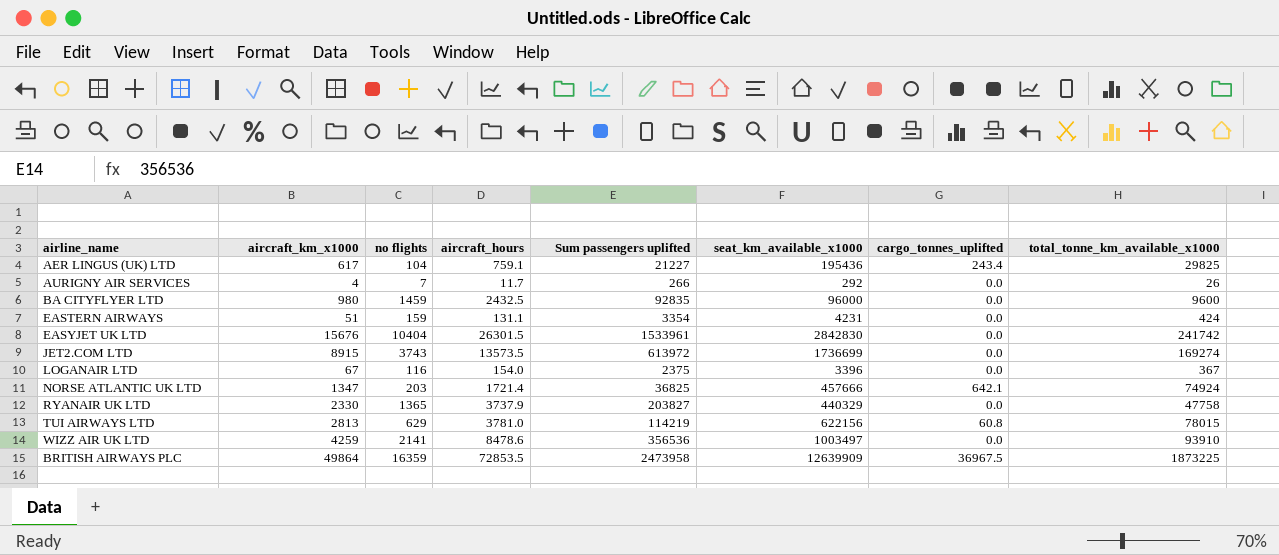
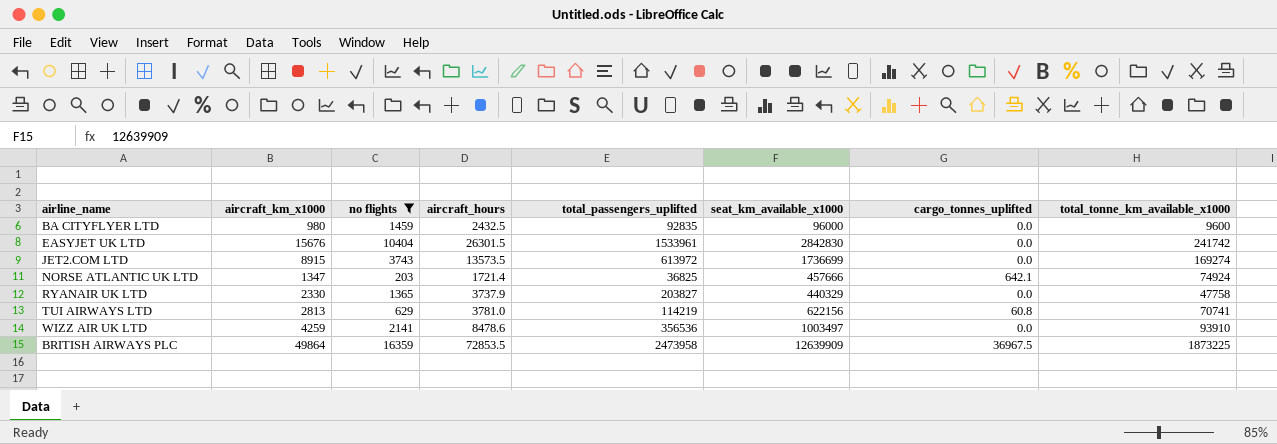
filter: none -> no flights >= 203
column name: Sum passengers uplifted -> total_passengers_uplifted
TUI AIRWAYS LTD | total_tonne_km_available_x1000: 78015 -> 70741

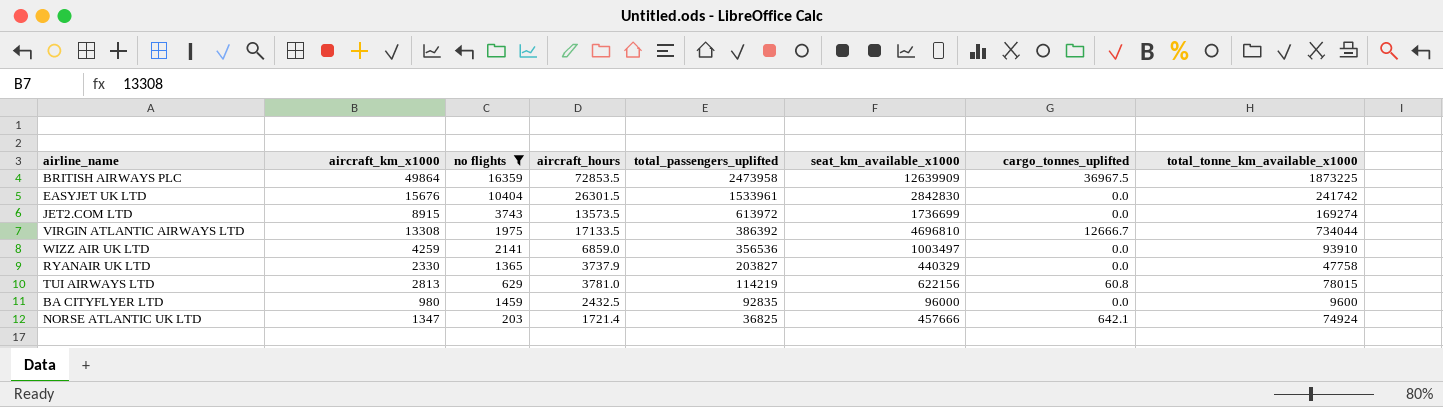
row order: none -> total_passengers_uplifted descending
row VIRGIN ATLANTIC AIRWAYS LTD: none -> 13308 | 1975 | 17133.5 | 386392 | 4696810 | 12666.7 | 734044
WIZZ AIR UK LTD | aircraft_hours: 8478.6 -> 6859.0
TUI AIRWAYS LTD | total_tonne_km_available_x1000: 70741 -> 78015

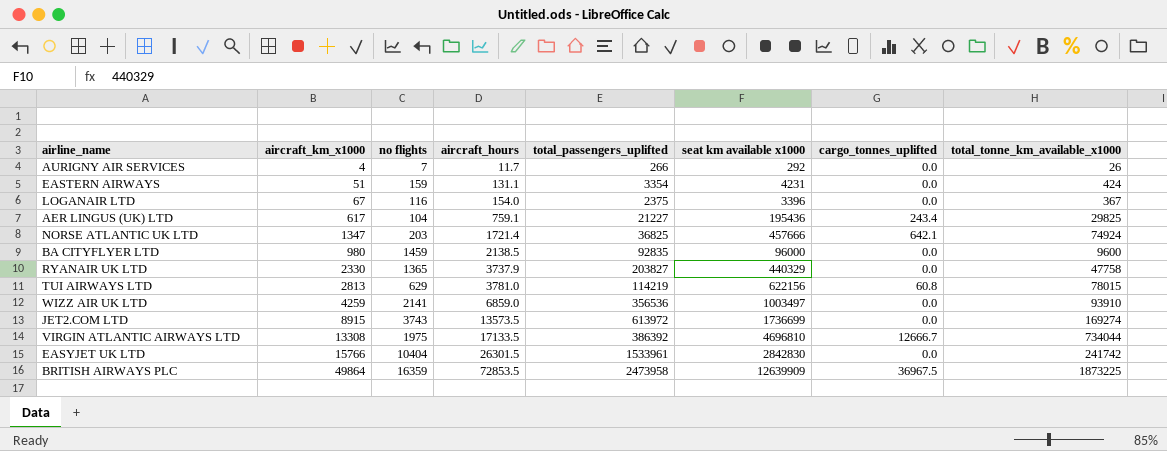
filter: no flights >= 203 -> none
row order: total_passengers_uplifted descending -> aircraft_hours ascending
column name: seat_km_available_x1000 -> seat km available x1000
BA CITYFLYER LTD | aircraft_hours: 2432.5 -> 2138.5
EASYJET UK LTD | aircraft_km_x1000: 15676 -> 15766

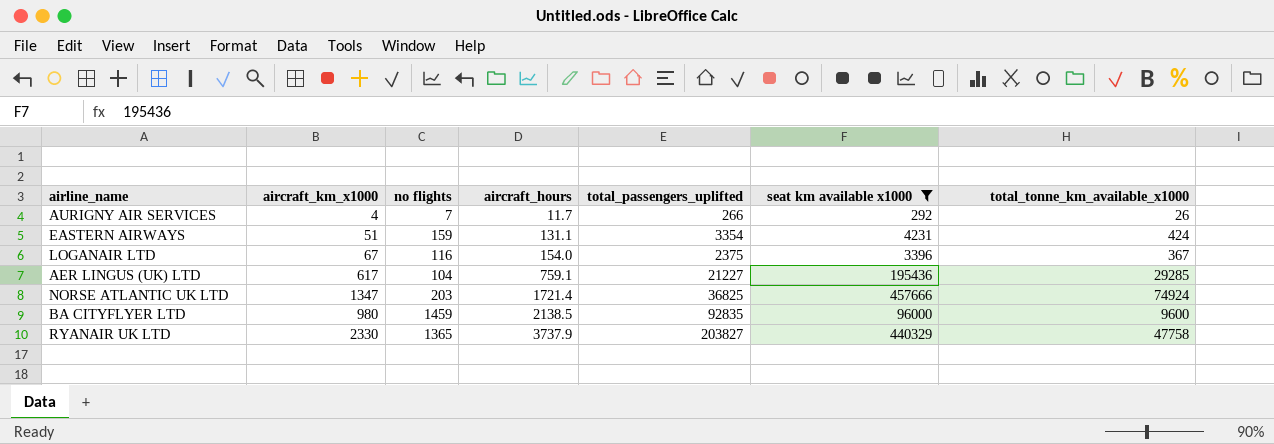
filter: none -> seat km available x1000 <= 457666
column cargo_tonnes_uplifted | position: 7 -> none
AER LINGUS (UK) LTD | total_tonne_km_available_x1000: 29825 -> 29285

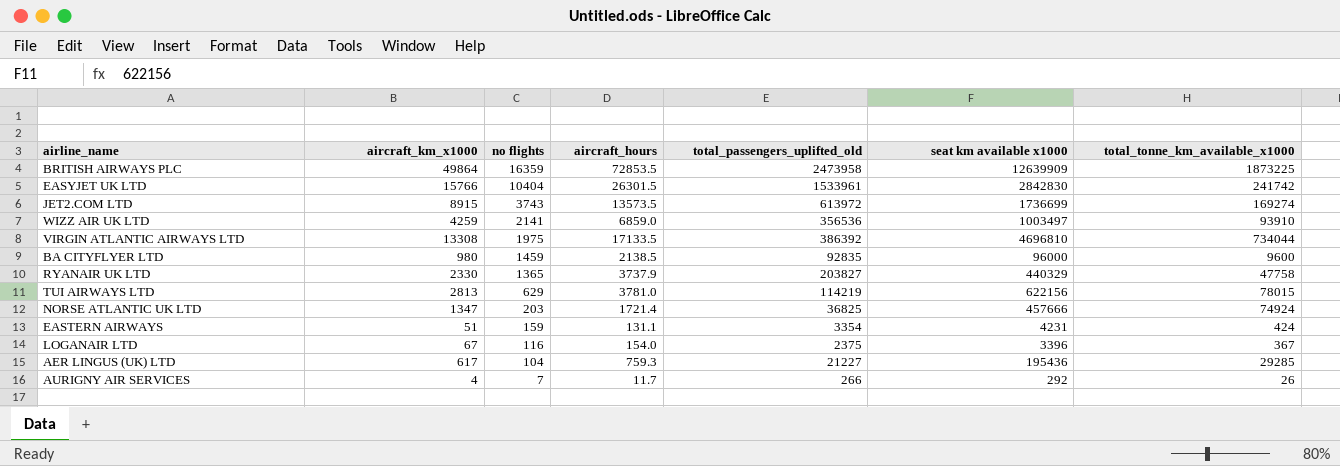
filter: seat km available x1000 <= 457666 -> none
row order: aircraft_hours ascending -> no flights descending
column name: total_passengers_uplifted -> total_passengers_uplifted_old
AER LINGUS (UK) LTD | aircraft_hours: 759.1 -> 759.3

